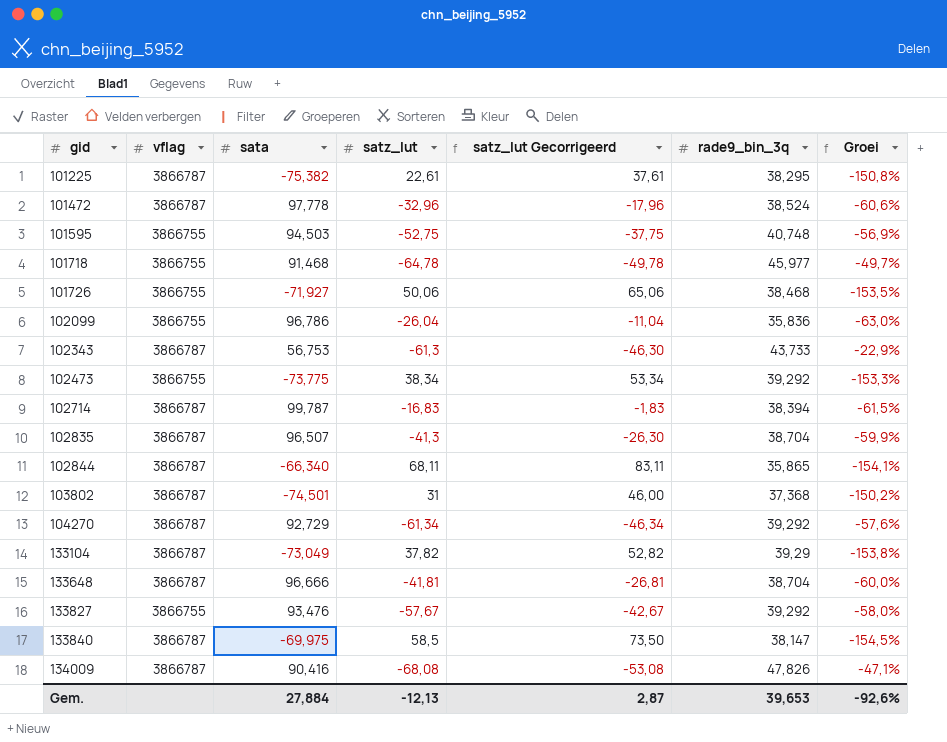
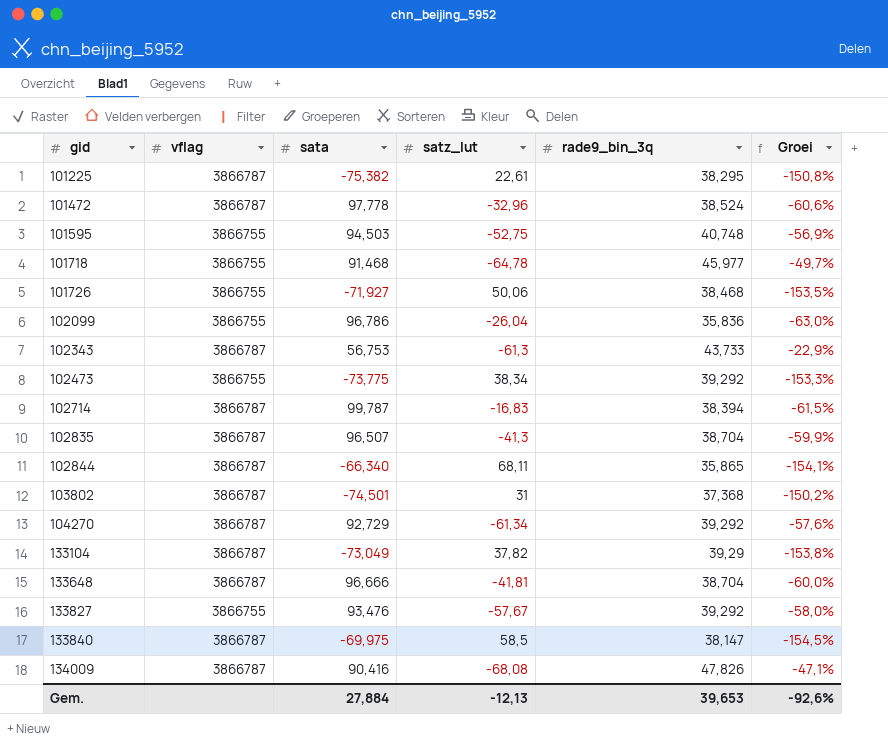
column satz_lut Gecorrigeerd | formula: [satz_lut] + 15 -> none

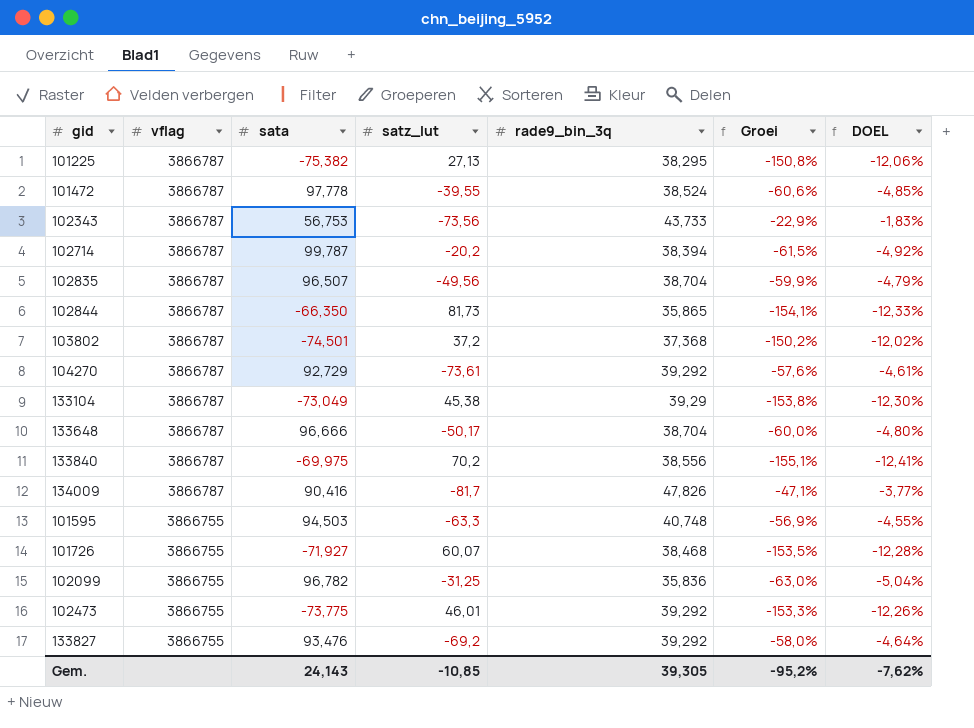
row order: gid ascending -> vflag descending
column DOEL | formula: none -> [Groei] * 0,08
row 101718: 3866755 | 91,468 | -64,78 | 45,977 | -49,7% -> none
101225 | satz_lut: 22,61 -> 27,13
101472 | satz_lut: -32,96 -> -39,55
102343 | satz_lut: -61,3 -> -73,56
102714 | satz_lut: -16,83 -> -20,2
102835 | satz_lut: -41,3 -> -49,56
102844 | sata: -66,340 -> -66,350
102844 | satz_lut: 68,11 -> 81,73
103802 | satz_lut: 31 -> 37,2
104270 | satz_lut: -61,34 -> -73,61
133104 | satz_lut: 37,82 -> 45,38
133648 | satz_lut: -41,81 -> -50,17
133840 | satz_lut: 58,5 -> 70,2
133840 | rade9_bin_3q: 38,147 -> 38,556
133840 | Groei: -154,5% -> -155,1%
134009 | satz_lut: -68,08 -> -81,7
101595 | satz_lut: -52,75 -> -63,3
101726 | satz_lut: 50,06 -> 60,07
102099 | sata: 96,786 -> 96,782
102099 | satz_lut: -26,04 -> -31,25
102473 | satz_lut: 38,34 -> 46,01
133827 | satz_lut: -57,67 -> -69,2
Gem. | sata: 27,884 -> 24,143
Gem. | satz_lut: -12,13 -> -10,85
Gem. | rade9_bin_3q: 39,653 -> 39,305
Gem. | Groei: -92,6% -> -95,2%

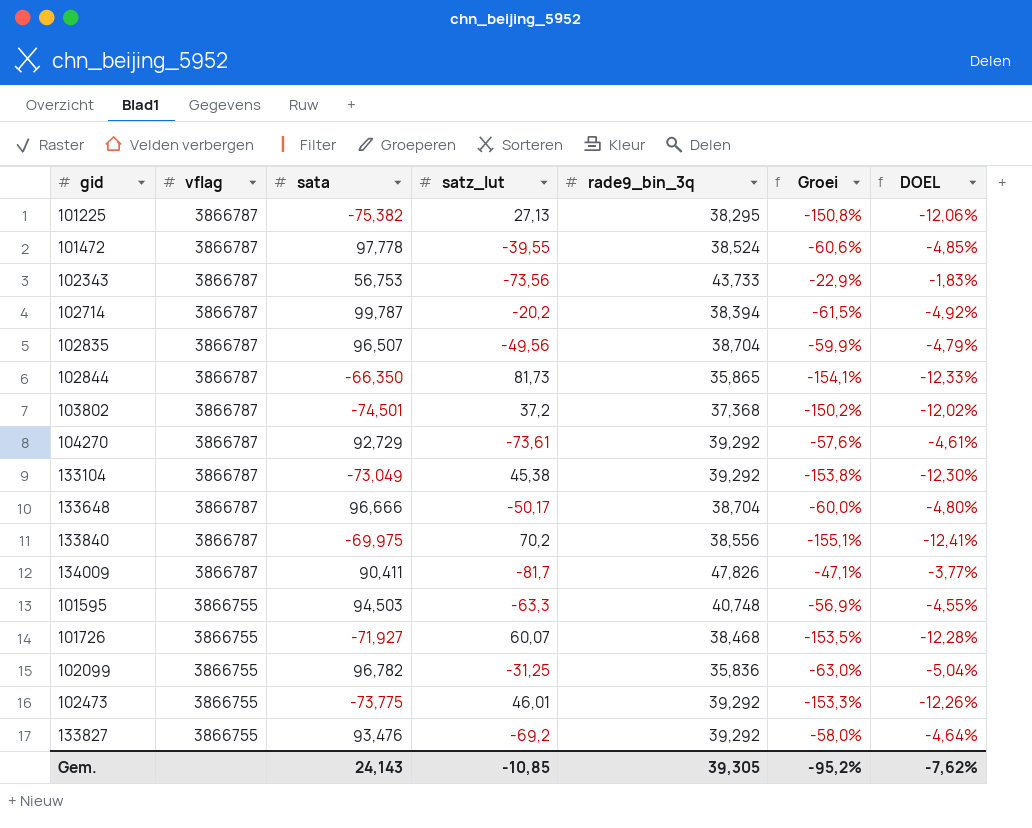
133104 | rade9_bin_3q: 39,29 -> 39,292
134009 | sata: 90,416 -> 90,411

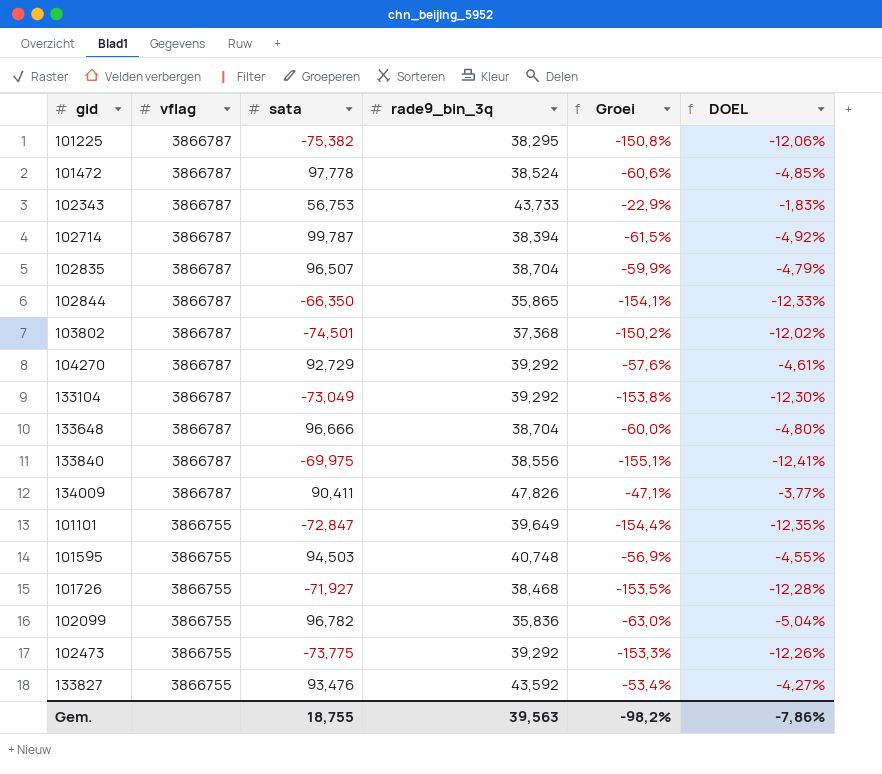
column satz_lut | position: 4 -> none
row 101101: none -> 3866755 | -72,847 | 39,649 | -154,4% | -12,35%
133827 | rade9_bin_3q: 39,292 -> 43,592
133827 | Groei: -58,0% -> -53,4%
133827 | DOEL: -4,64% -> -4,27%
Gem. | sata: 24,143 -> 18,755
Gem. | rade9_bin_3q: 39,305 -> 39,563
Gem. | Groei: -95,2% -> -98,2%
Gem. | DOEL: -7,62% -> -7,86%

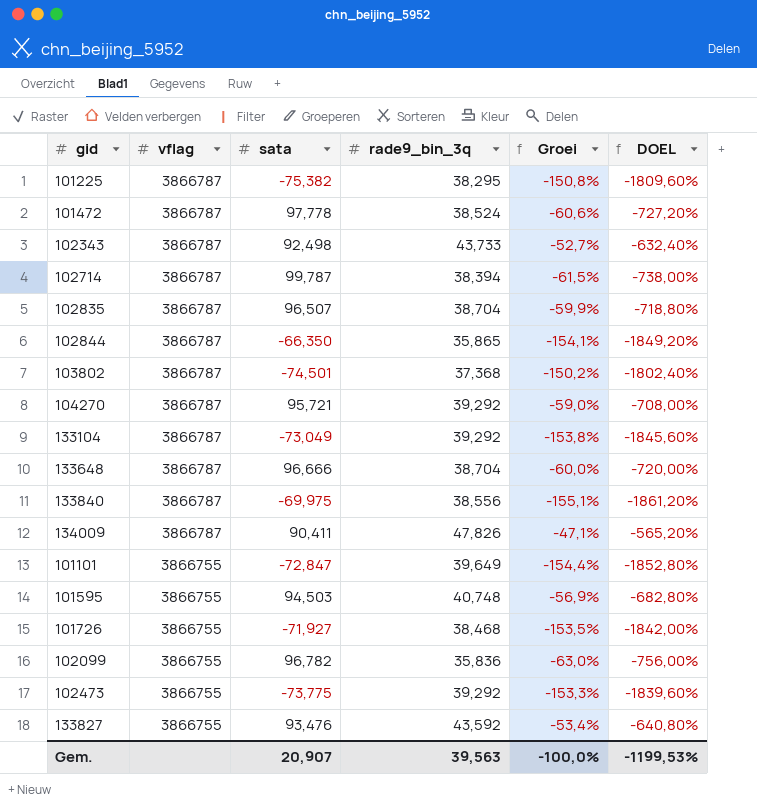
column DOEL | formula: [Groei] * 0,08 -> [Groei] * 12
102343 | sata: 56,753 -> 92,498
102343 | Groei: -22,9% -> -52,7%
104270 | sata: 92,729 -> 95,721
104270 | Groei: -57,6% -> -59,0%
Gem. | sata: 18,755 -> 20,907
Gem. | Groei: -98,2% -> -100,0%
Gem. | DOEL: -7,86% -> -1199,53%

